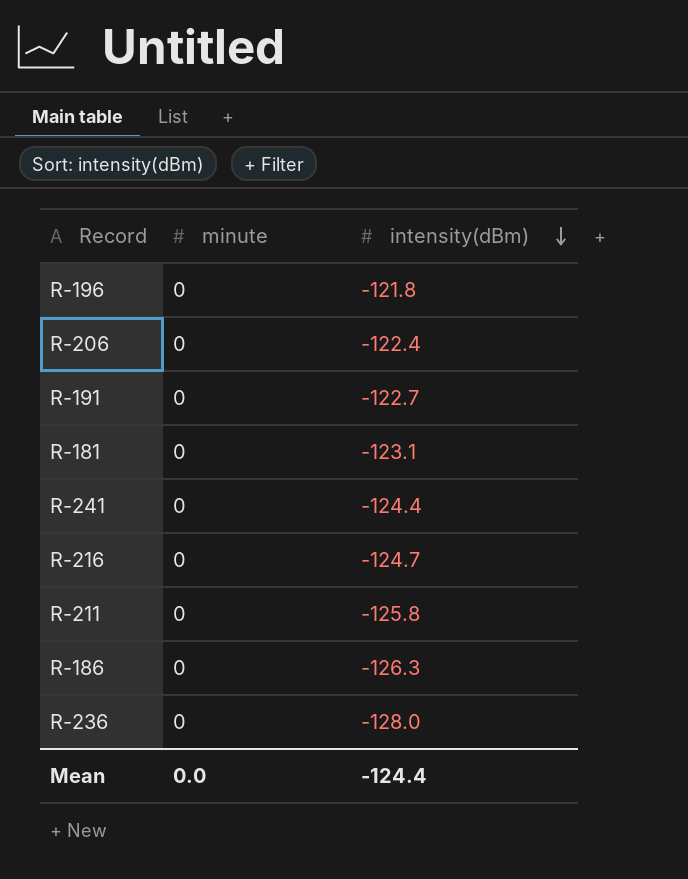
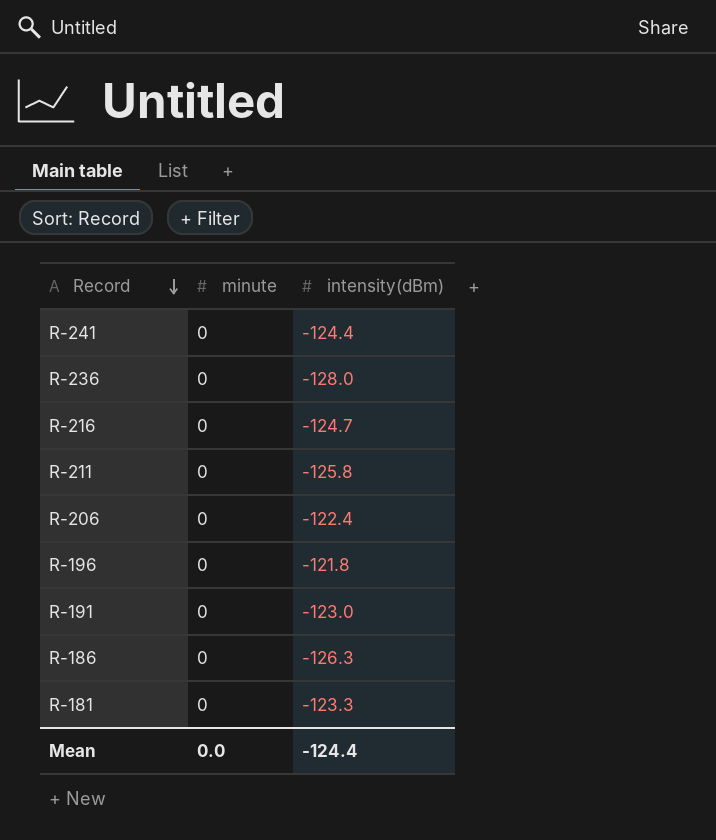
row order: intensity(dBm) descending -> Record descending
R-191 | intensity(dBm): -122.7 -> -123.0
R-181 | intensity(dBm): -123.1 -> -123.3

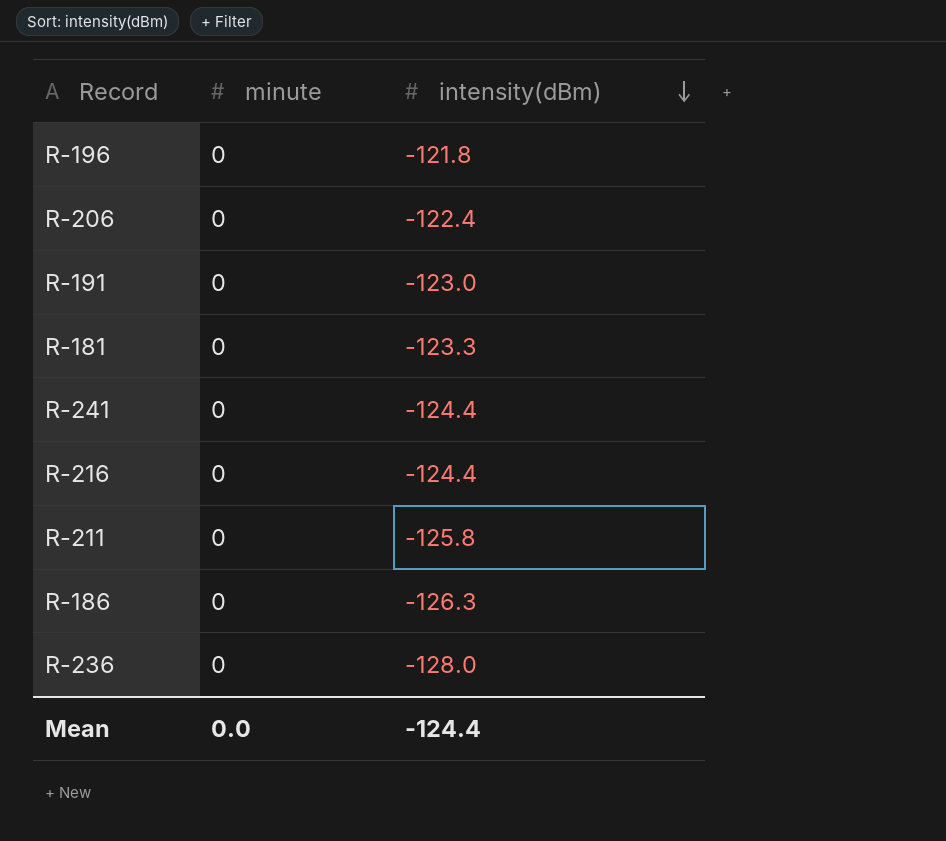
row order: Record descending -> intensity(dBm) descending
R-216 | intensity(dBm): -124.7 -> -124.4

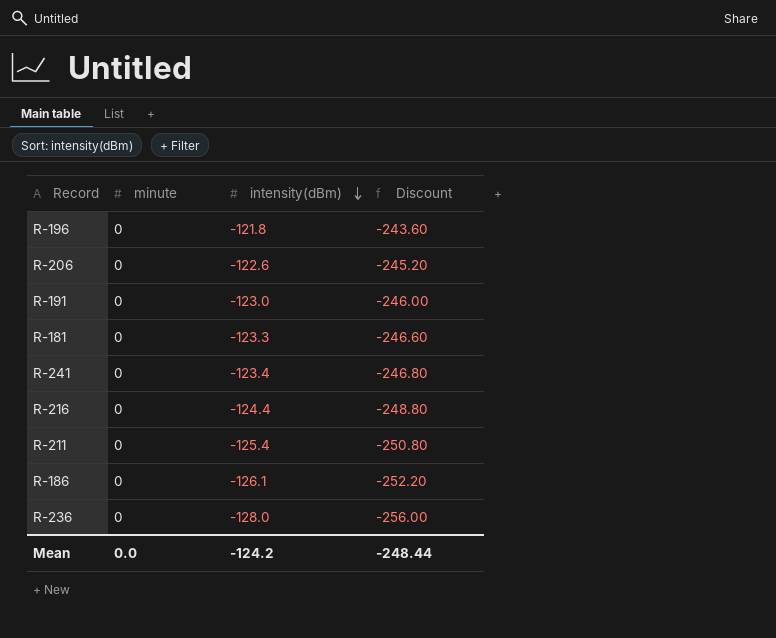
column Discount | formula: none -> [intensity(dBm)] * 2
R-206 | intensity(dBm): -122.4 -> -122.6
R-241 | intensity(dBm): -124.4 -> -123.4
R-211 | intensity(dBm): -125.8 -> -125.4
R-186 | intensity(dBm): -126.3 -> -126.1
Mean | intensity(dBm): -124.4 -> -124.2

